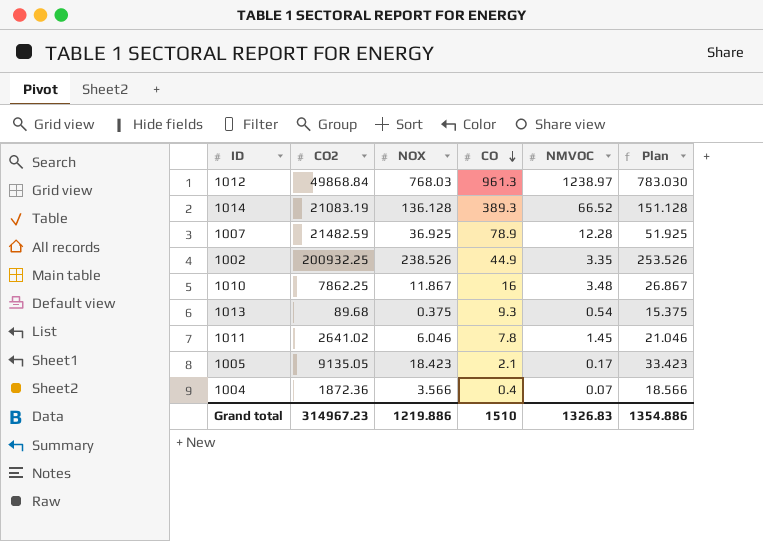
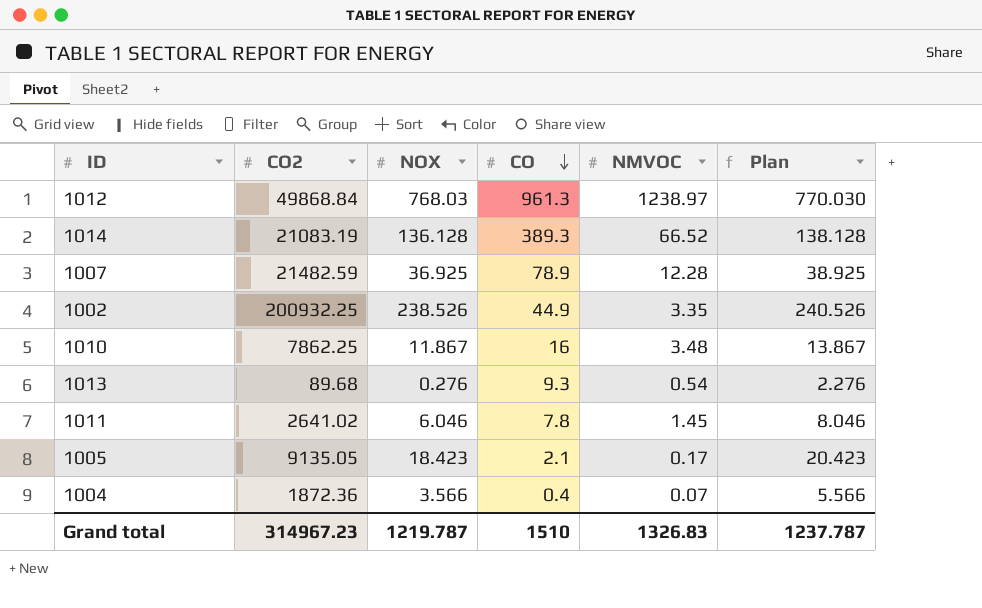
column Plan | formula: [NOX] + 15 -> [NOX] + 2
1013 | NOX: 0.375 -> 0.276
Grand total | NOX: 1219.886 -> 1219.787
Grand total | Plan: 1354.886 -> 1237.787

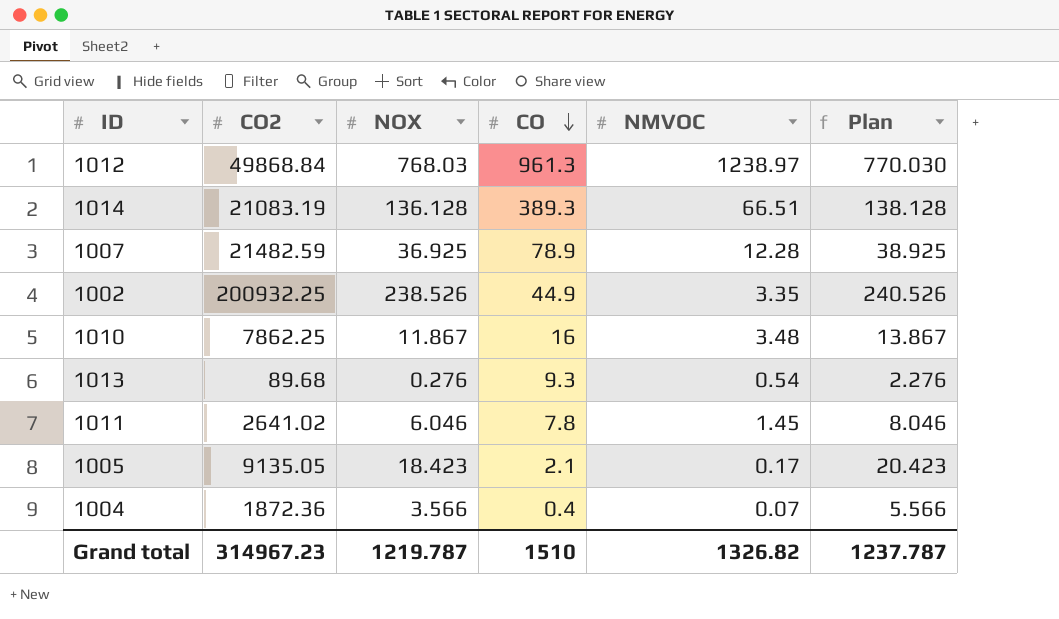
1014 | NMVOC: 66.52 -> 66.51
Grand total | NMVOC: 1326.83 -> 1326.82

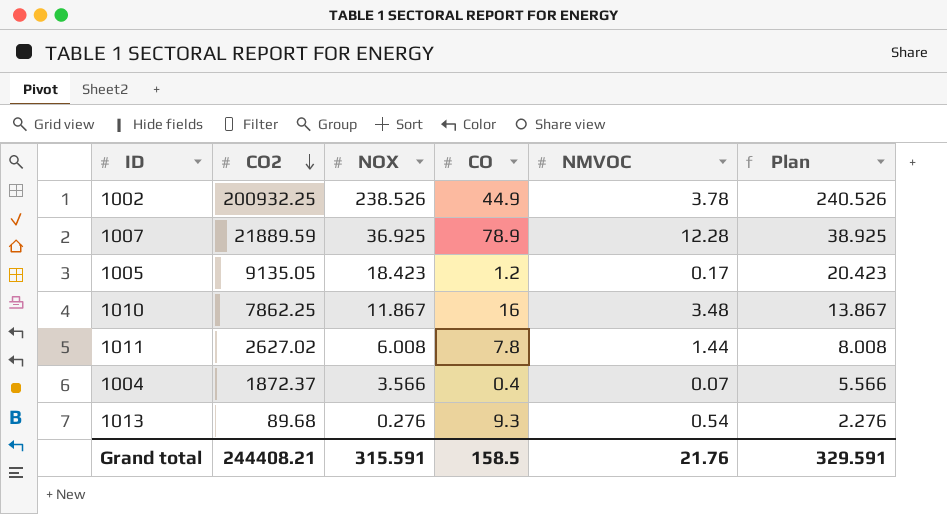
row order: CO descending -> CO2 descending
row 1012: 49868.84 | 768.03 | 961.3 | 1238.97 | 770.030 -> none
row 1014: 21083.19 | 136.128 | 389.3 | 66.51 | 138.128 -> none
1002 | NMVOC: 3.35 -> 3.78
1007 | CO2: 21482.59 -> 21889.59
1005 | CO: 2.1 -> 1.2
1011 | CO2: 2641.02 -> 2627.02
1011 | NOX: 6.046 -> 6.008
1011 | NMVOC: 1.45 -> 1.44
1011 | Plan: 8.046 -> 8.008
1004 | CO2: 1872.36 -> 1872.37
Grand total | CO2: 314967.23 -> 244408.21
Grand total | NOX: 1219.787 -> 315.591
Grand total | CO: 1510 -> 158.5
Grand total | NMVOC: 1326.82 -> 21.76
Grand total | Plan: 1237.787 -> 329.591

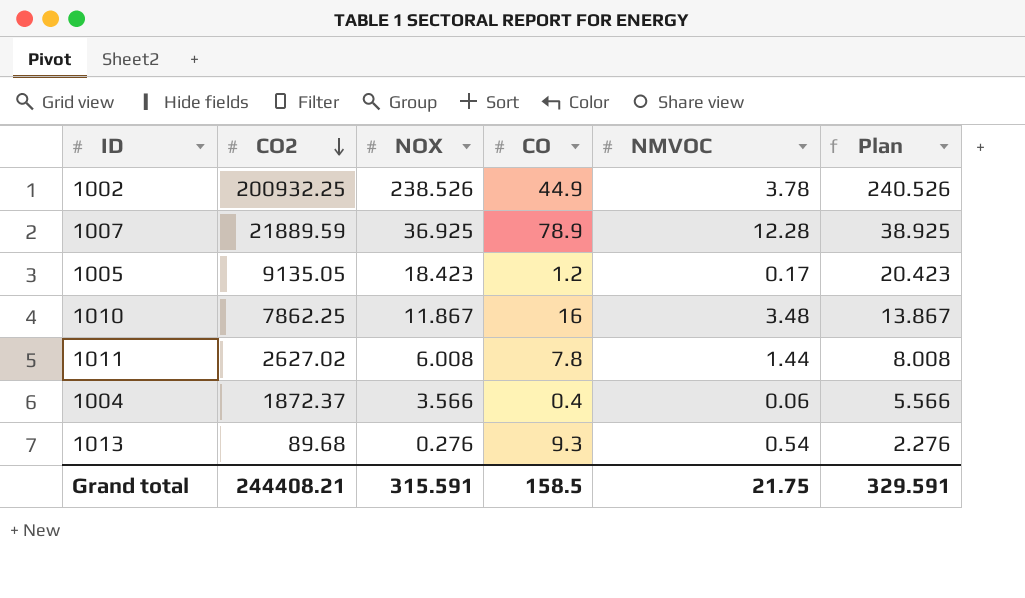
1004 | NMVOC: 0.07 -> 0.06
Grand total | NMVOC: 21.76 -> 21.75

